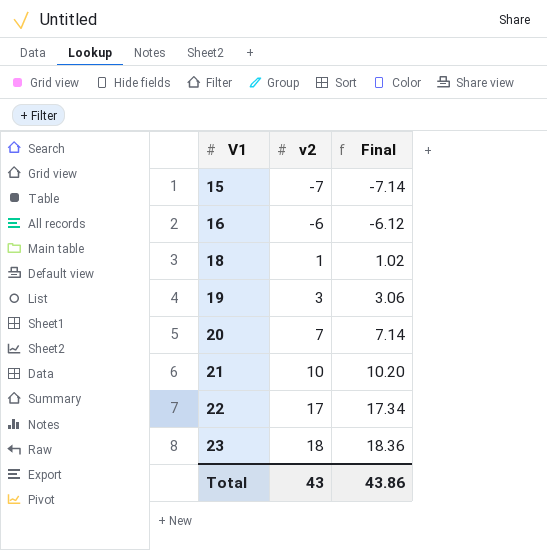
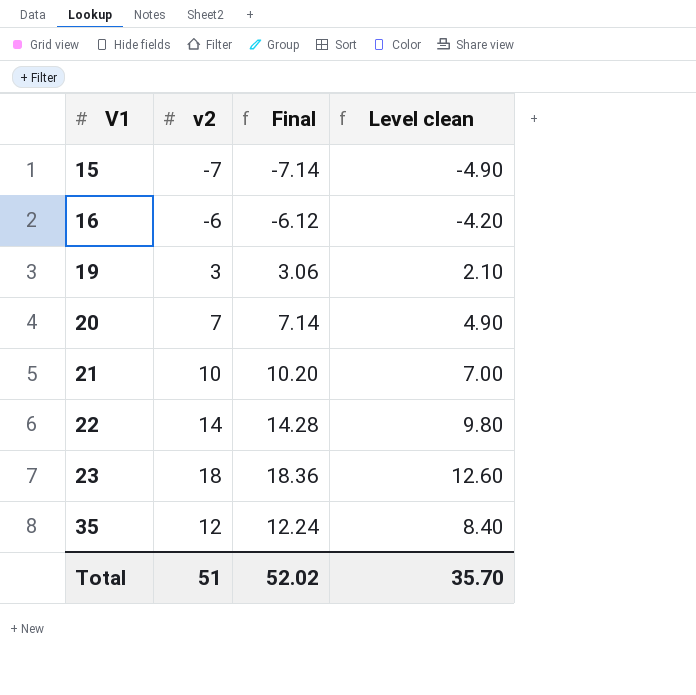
column Level clean | formula: none -> [v2] * 0.7
row 18: 1 | 1.02 -> none
22 | v2: 17 -> 14
22 | Final: 17.34 -> 14.28
row 35: none -> 12 | 12.24 | 8.40
Total | v2: 43 -> 51
Total | Final: 43.86 -> 52.02

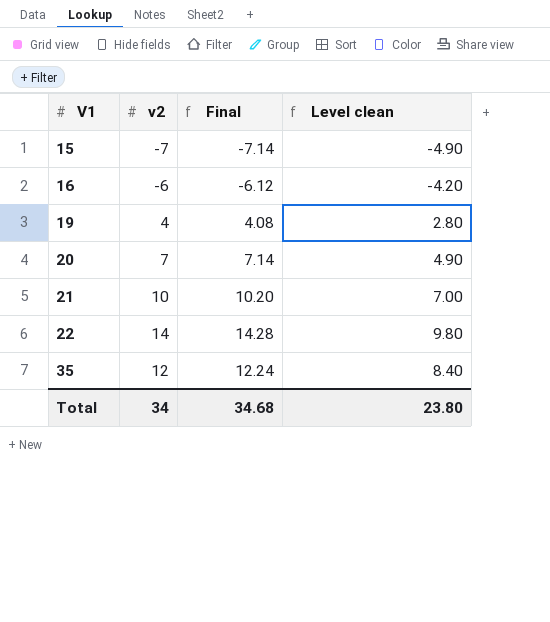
row 23: 18 | 18.36 | 12.60 -> none
19 | v2: 3 -> 4
19 | Final: 3.06 -> 4.08
19 | Level clean: 2.10 -> 2.80
Total | v2: 51 -> 34
Total | Final: 52.02 -> 34.68
Total | Level clean: 35.70 -> 23.80

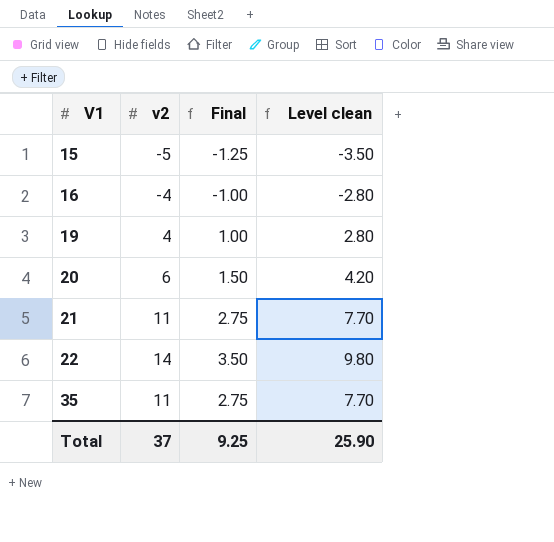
column Final | formula: [v2] * 1.02 -> [v2] * 0.25
15 | v2: -7 -> -5
15 | Level clean: -4.90 -> -3.50
16 | v2: -6 -> -4
16 | Level clean: -4.20 -> -2.80
20 | v2: 7 -> 6
20 | Level clean: 4.90 -> 4.20
21 | v2: 10 -> 11
21 | Level clean: 7.00 -> 7.70
35 | v2: 12 -> 11
35 | Level clean: 8.40 -> 7.70
Total | v2: 34 -> 37
Total | Final: 34.68 -> 9.25
Total | Level clean: 23.80 -> 25.90

